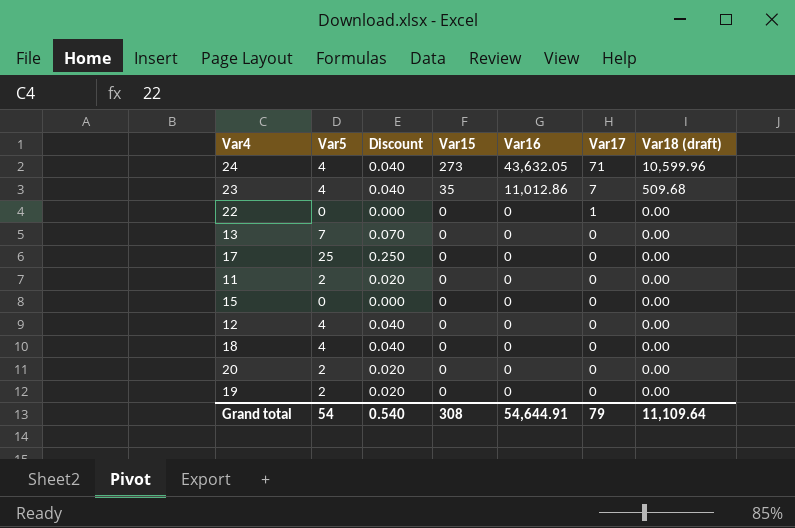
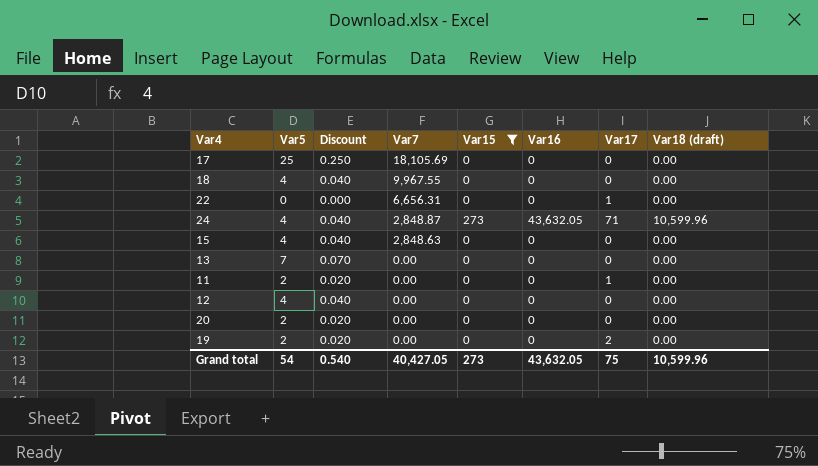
filter: none -> Var15 != 35
row order: Var15 descending -> Var7 descending
column Var7 | position: none -> 4
15 | Var5: 0 -> 4
15 | Discount: 0.000 -> 0.040
11 | Var17: 0 -> 1
19 | Var17: 0 -> 2
Grand total | Var15: 308 -> 273
Grand total | Var16: 54,644.91 -> 43,632.05
Grand total | Var17: 79 -> 75
Grand total | Var18 (draft): 11,109.64 -> 10,599.96

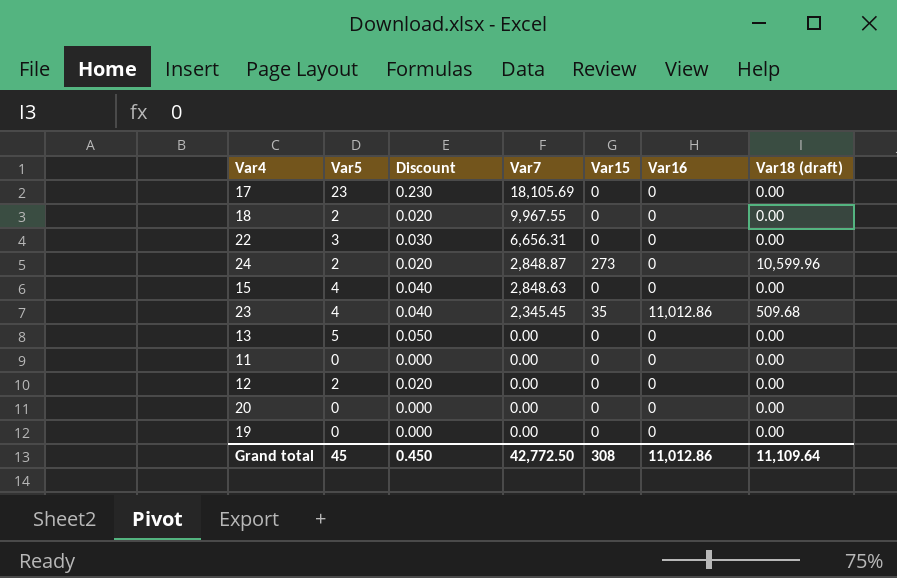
filter: Var15 != 35 -> none
column Var17 | position: 7 -> none
17 | Var5: 25 -> 23
17 | Discount: 0.250 -> 0.230
18 | Var5: 4 -> 2
18 | Discount: 0.040 -> 0.020
22 | Var5: 0 -> 3
22 | Discount: 0.000 -> 0.030
24 | Var5: 4 -> 2
24 | Discount: 0.040 -> 0.020
24 | Var16: 43,632.05 -> 0
13 | Var5: 7 -> 5
13 | Discount: 0.070 -> 0.050
11 | Var5: 2 -> 0
11 | Discount: 0.020 -> 0.000
12 | Var5: 4 -> 2
12 | Discount: 0.040 -> 0.020
20 | Var5: 2 -> 0
20 | Discount: 0.020 -> 0.000
19 | Var5: 2 -> 0
19 | Discount: 0.020 -> 0.000
Grand total | Var5: 54 -> 45
Grand total | Discount: 0.540 -> 0.450
Grand total | Var7: 40,427.05 -> 42,772.50
Grand total | Var15: 273 -> 308
Grand total | Var16: 43,632.05 -> 11,012.86
Grand total | Var18 (draft): 10,599.96 -> 11,109.64

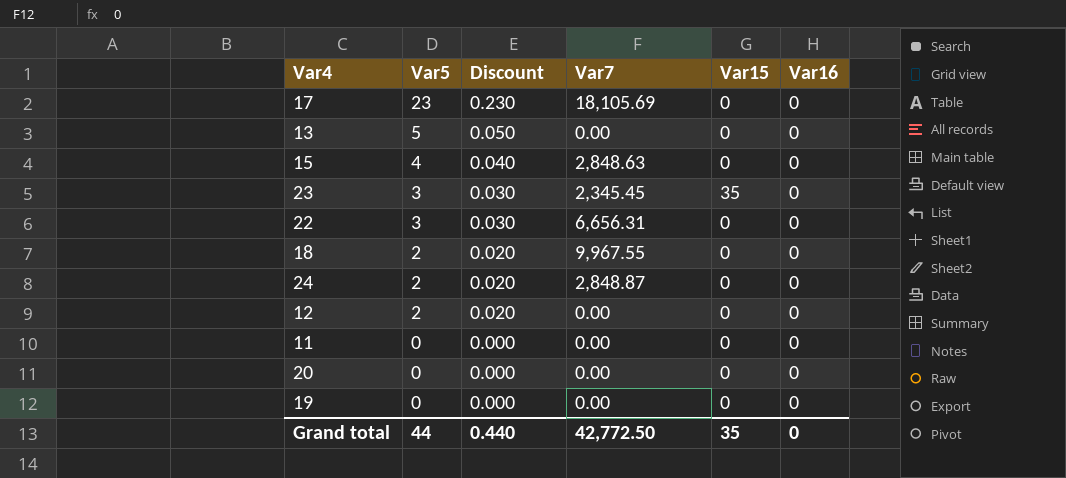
row order: Var7 descending -> Var5 descending
column Var18 (draft) | position: 7 -> none
23 | Var5: 4 -> 3
23 | Discount: 0.040 -> 0.030
23 | Var16: 11,012.86 -> 0
24 | Var15: 273 -> 0
Grand total | Var5: 45 -> 44
Grand total | Discount: 0.450 -> 0.440
Grand total | Var15: 308 -> 35
Grand total | Var16: 11,012.86 -> 0

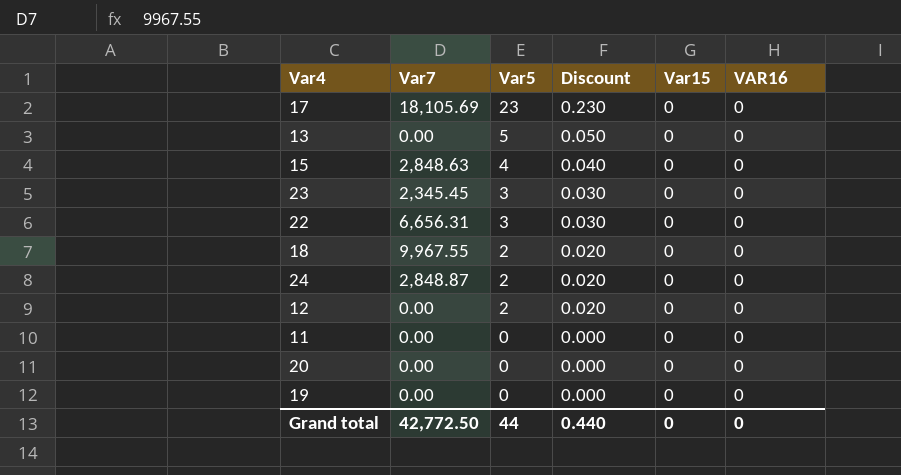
column Var7 | position: 4 -> 2
column name: Var16 -> VAR16
23 | Var15: 35 -> 0
Grand total | Var15: 35 -> 0

